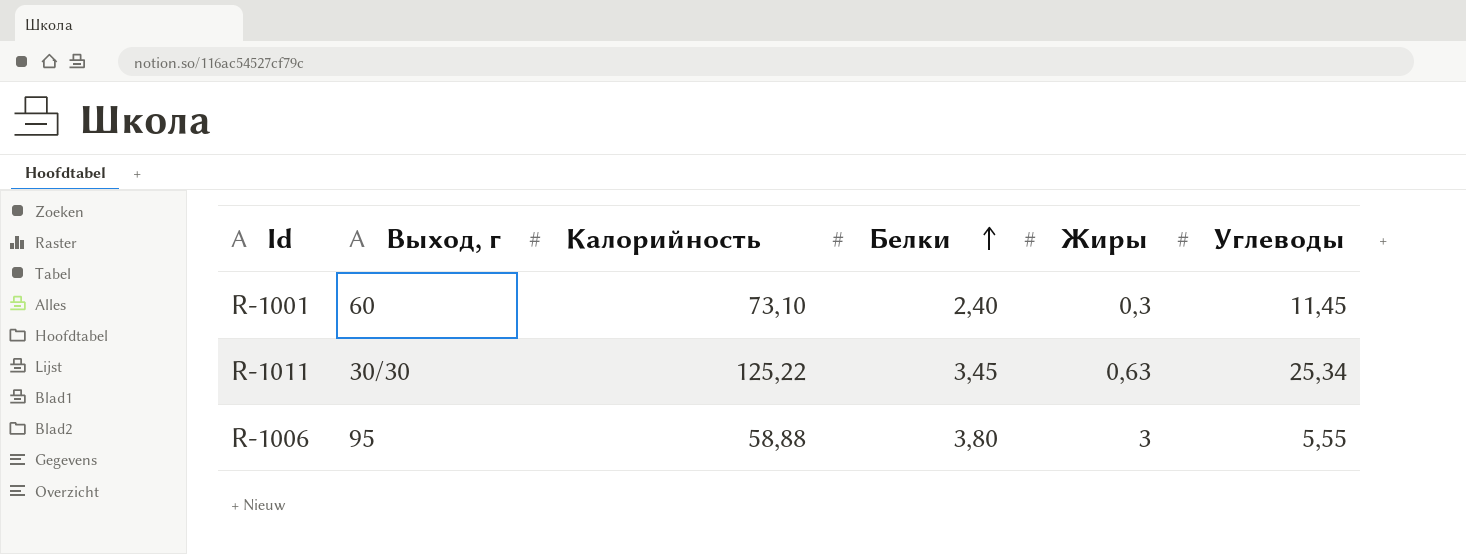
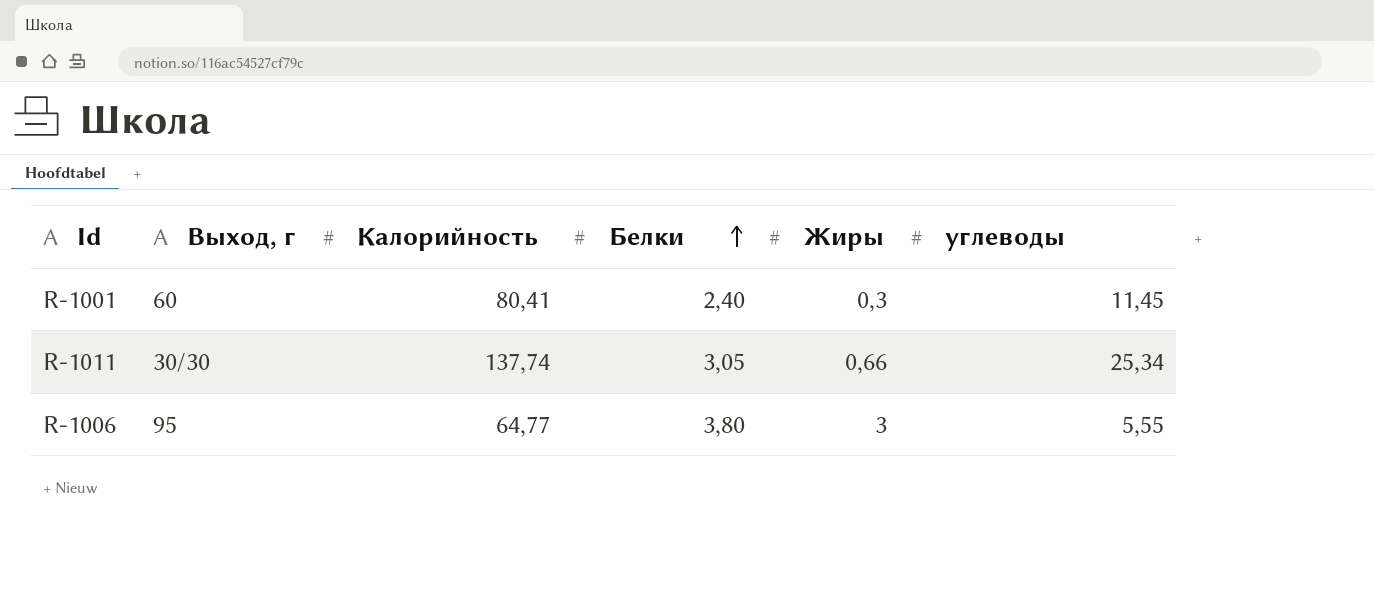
column name: Углеводы -> углеводы
R-1001 | Калорийность: 73,10 -> 80,41
R-1011 | Калорийность: 125,22 -> 137,74
R-1011 | Белки: 3,45 -> 3,05
R-1011 | Жиры: 0,63 -> 0,66
R-1006 | Калорийность: 58,88 -> 64,77

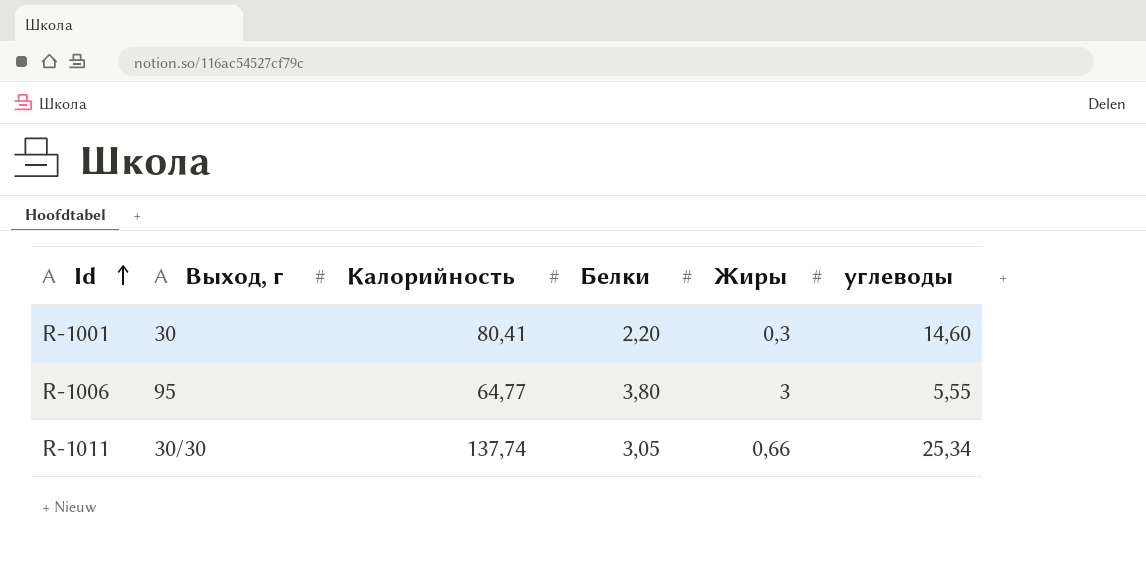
row order: Белки ascending -> Id ascending
R-1001 | Выход, г: 60 -> 30
R-1001 | Белки: 2,40 -> 2,20
R-1001 | углеводы: 11,45 -> 14,60

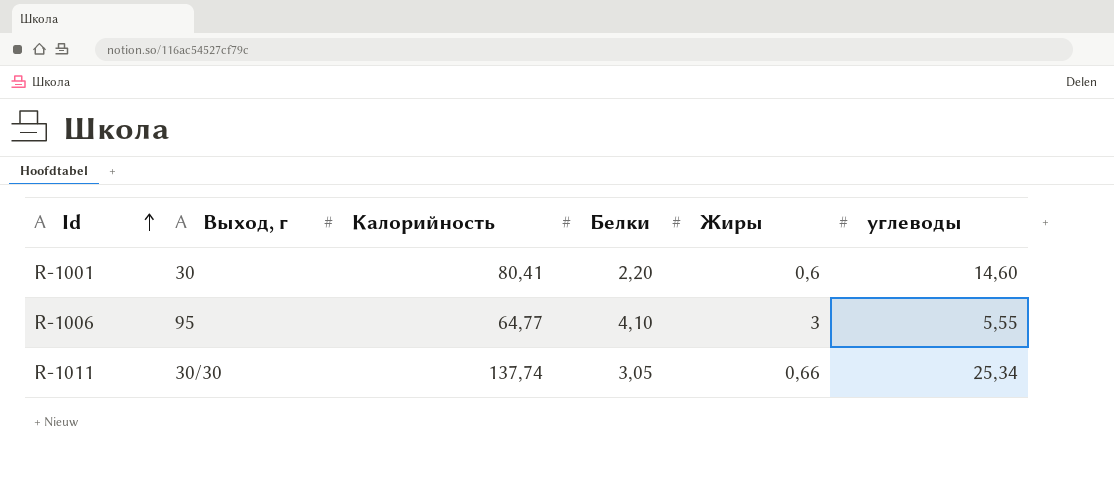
R-1001 | Жиры: 0,3 -> 0,6
R-1006 | Белки: 3,80 -> 4,10

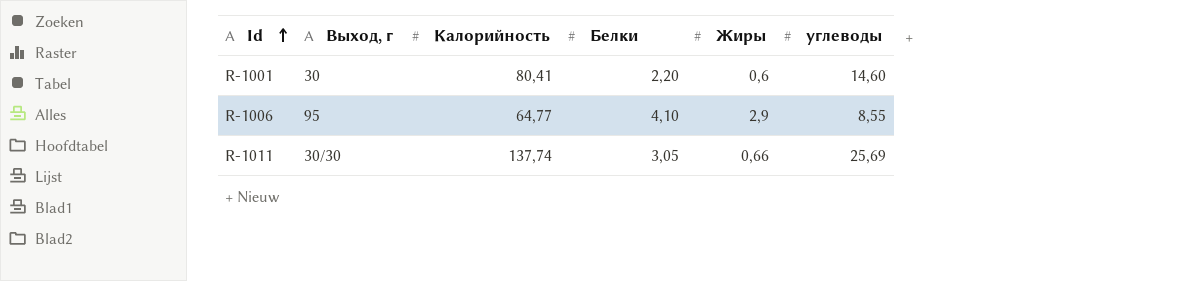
R-1006 | Жиры: 3 -> 2,9
R-1006 | углеводы: 5,55 -> 8,55
R-1011 | углеводы: 25,34 -> 25,69

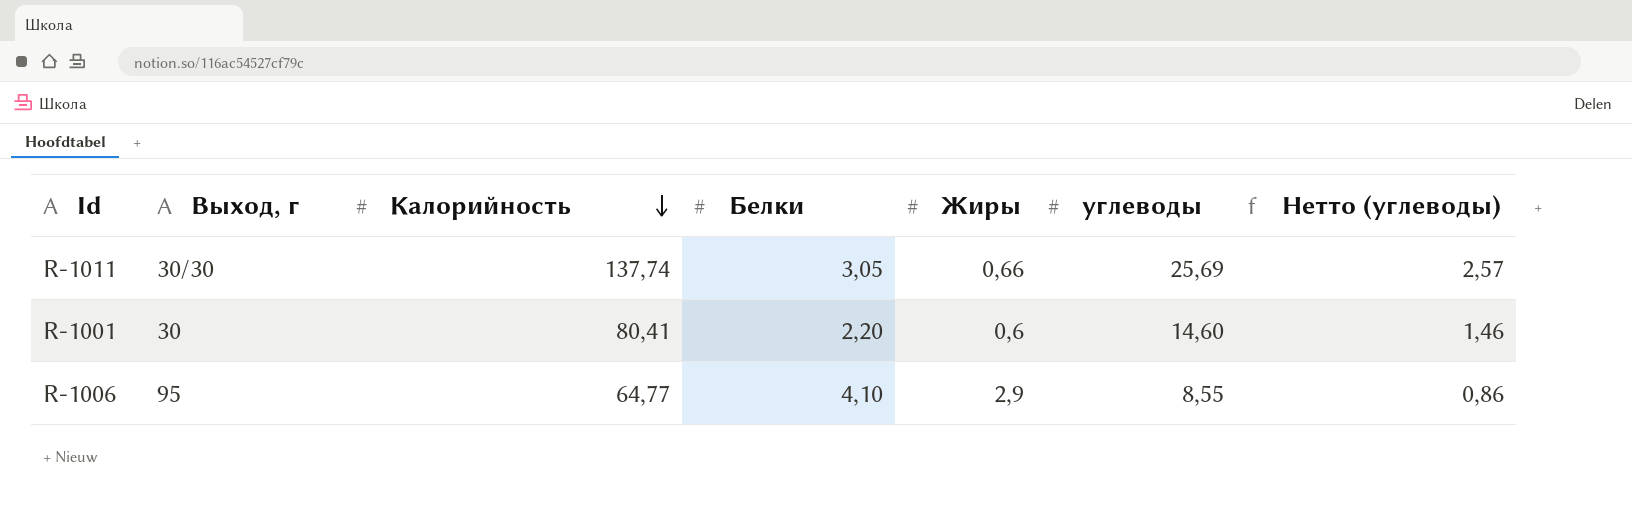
row order: Id ascending -> Калорийность descending
column Нетто (углеводы) | formula: none -> [углеводы] * 0,1

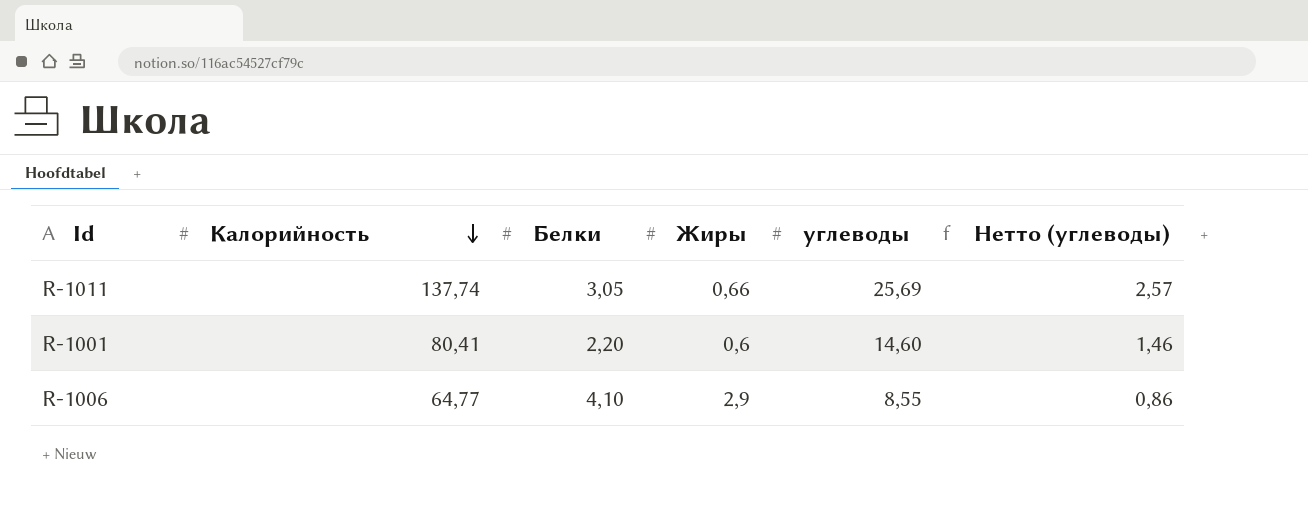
column Выход, г | position: 2 -> none

